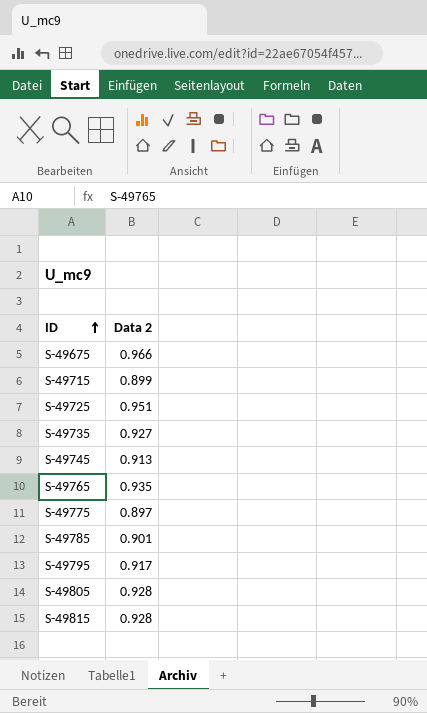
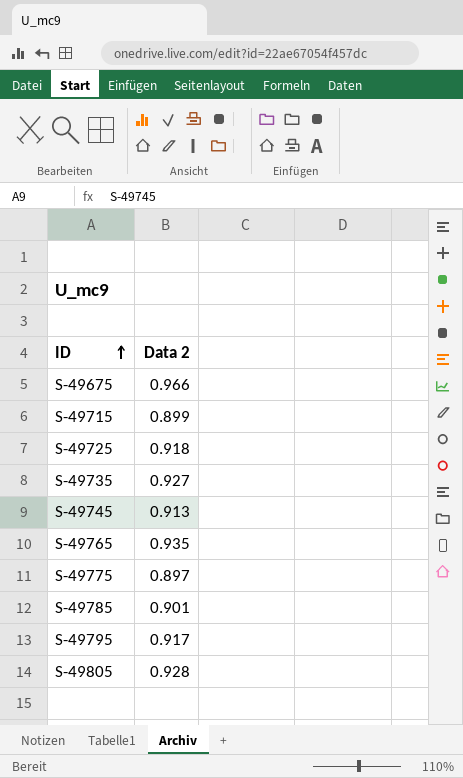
row S-49815: 0.928 -> none
S-49725 | Data 2: 0.951 -> 0.918

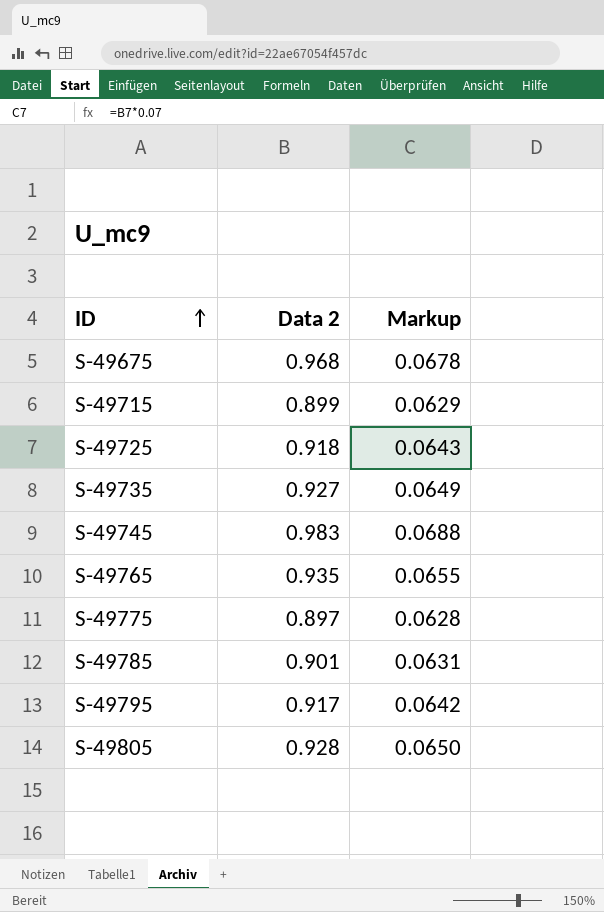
column Markup | formula: none -> [Data 2] * 0.07
S-49675 | Data 2: 0.966 -> 0.968
S-49745 | Data 2: 0.913 -> 0.983

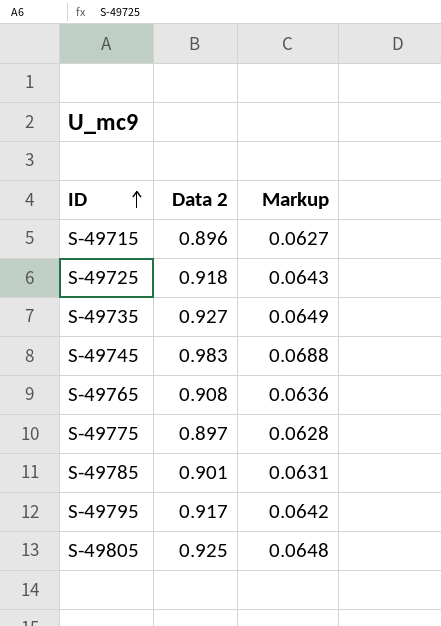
row S-49675: 0.968 | 0.0678 -> none
S-49715 | Data 2: 0.899 -> 0.896
S-49715 | Markup: 0.0629 -> 0.0627
S-49765 | Data 2: 0.935 -> 0.908
S-49765 | Markup: 0.0655 -> 0.0636
S-49805 | Data 2: 0.928 -> 0.925
S-49805 | Markup: 0.0650 -> 0.0648

